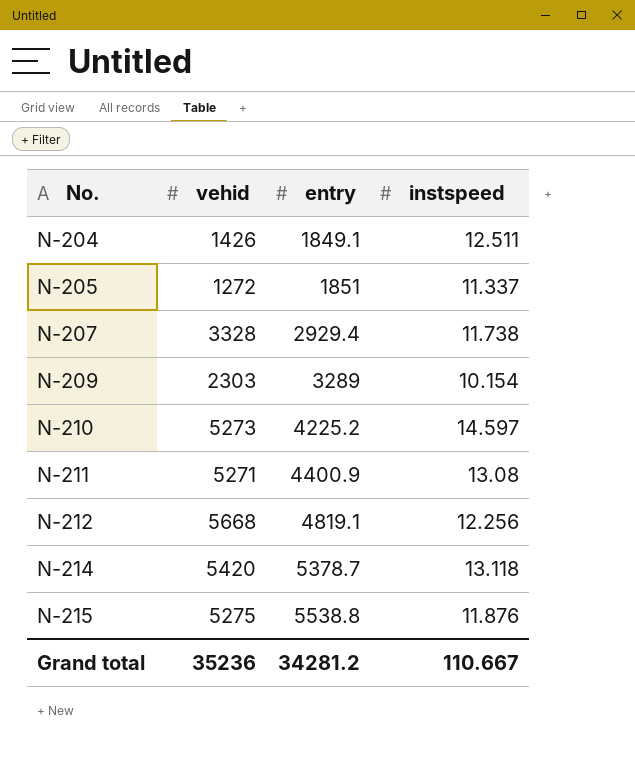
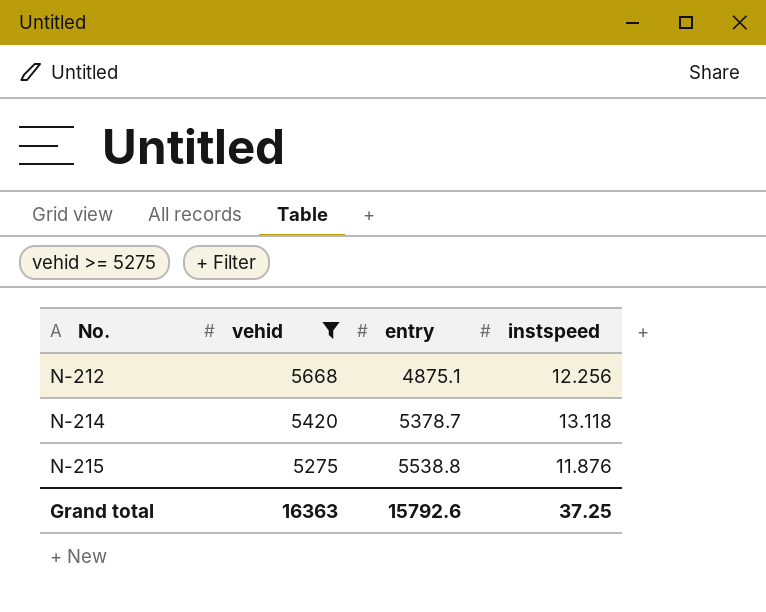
filter: none -> vehid >= 5275
N-212 | entry: 4819.1 -> 4875.1
Grand total | vehid: 35236 -> 16363
Grand total | entry: 34281.2 -> 15792.6
Grand total | instspeed: 110.667 -> 37.25

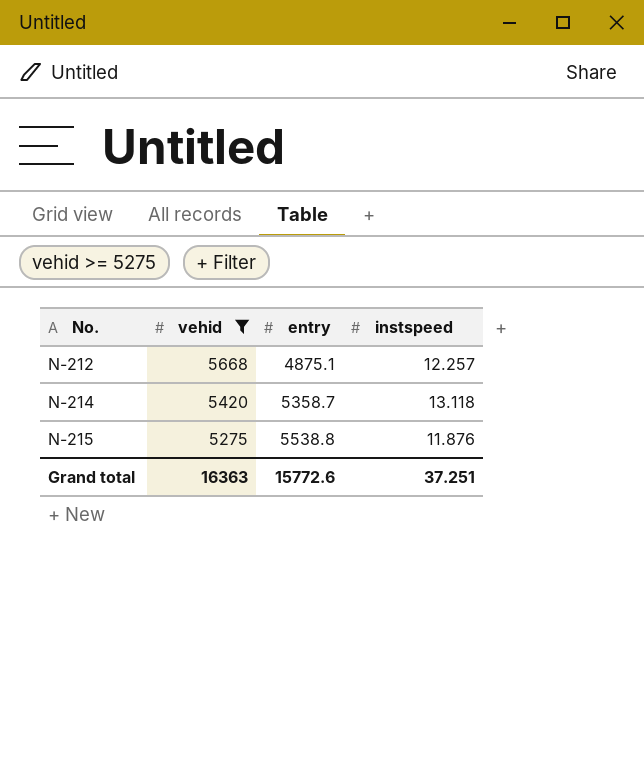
N-212 | instspeed: 12.256 -> 12.257
N-214 | entry: 5378.7 -> 5358.7
Grand total | entry: 15792.6 -> 15772.6
Grand total | instspeed: 37.25 -> 37.251

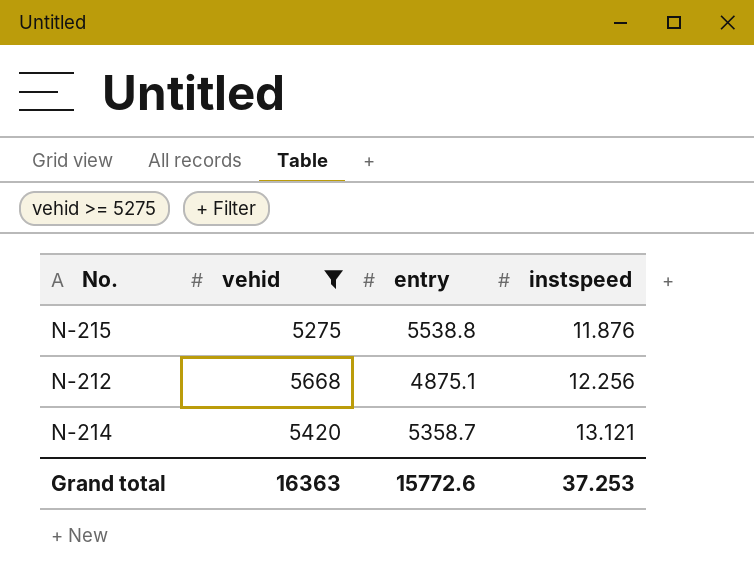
row order: No. ascending -> instspeed ascending
N-212 | instspeed: 12.257 -> 12.256
N-214 | instspeed: 13.118 -> 13.121
Grand total | instspeed: 37.251 -> 37.253

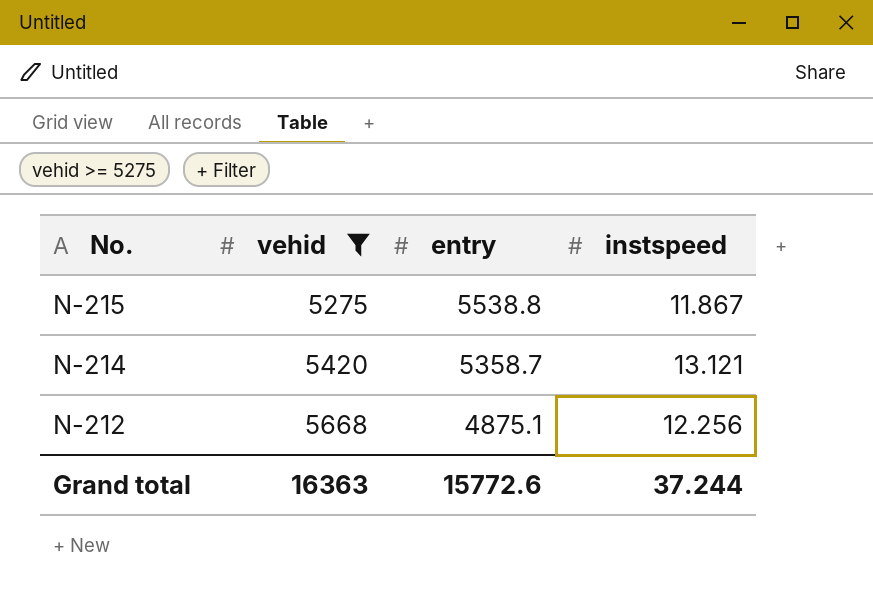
row order: instspeed ascending -> No. descending
N-215 | instspeed: 11.876 -> 11.867
Grand total | instspeed: 37.253 -> 37.244

